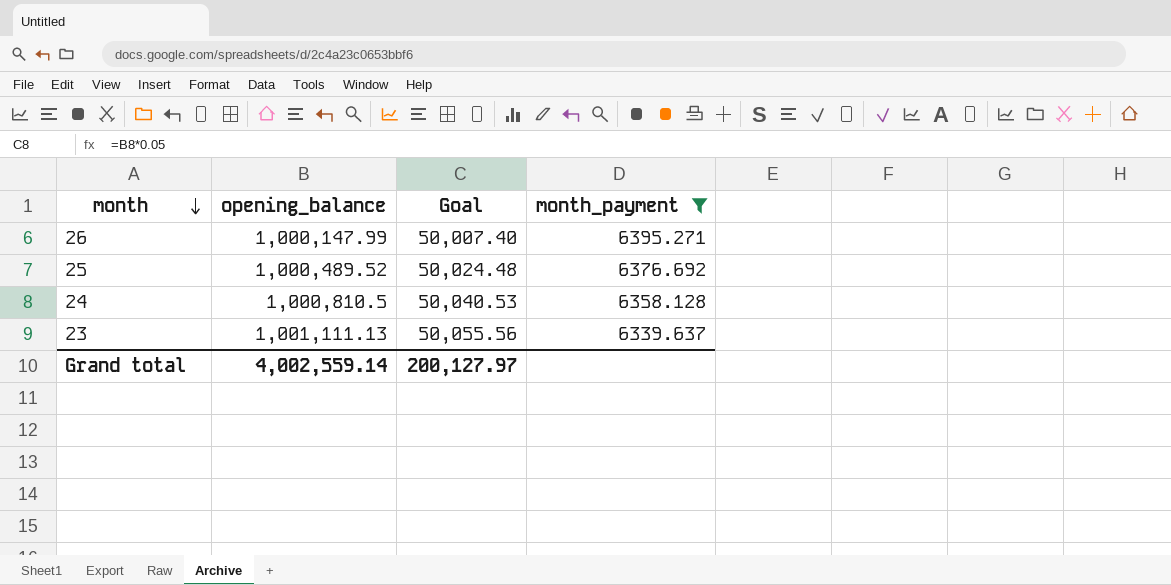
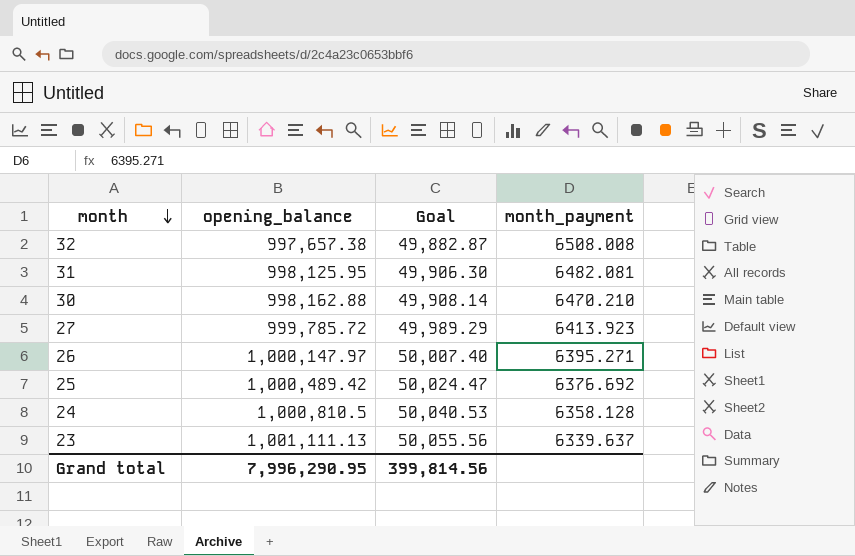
filter: month_payment <= 6395.271 -> none
26 | opening_balance: 1,000,147.99 -> 1,000,147.97
25 | opening_balance: 1,000,489.52 -> 1,000,489.42
25 | Goal: 50,024.48 -> 50,024.47
Grand total | opening_balance: 4,002,559.14 -> 7,996,290.95
Grand total | Goal: 200,127.97 -> 399,814.56

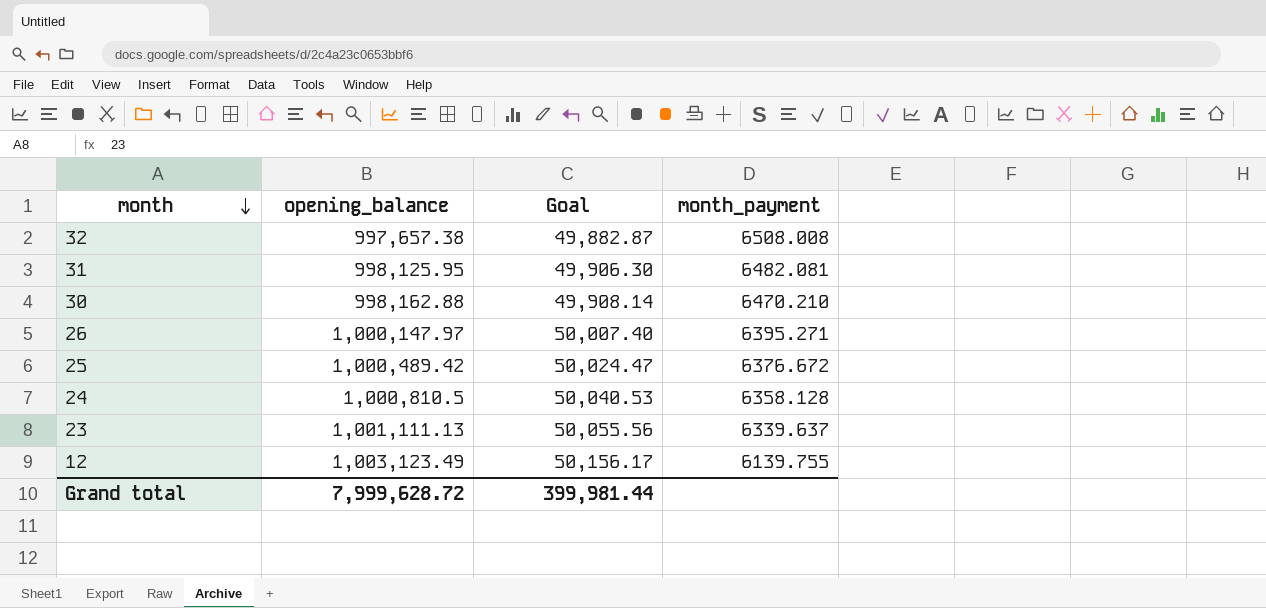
row 27: 999,785.72 | 49,989.29 | 6413.923 -> none
25 | month_payment: 6376.692 -> 6376.672
row 12: none -> 1,003,123.49 | 50,156.17 | 6139.755
Grand total | opening_balance: 7,996,290.95 -> 7,999,628.72
Grand total | Goal: 399,814.56 -> 399,981.44

